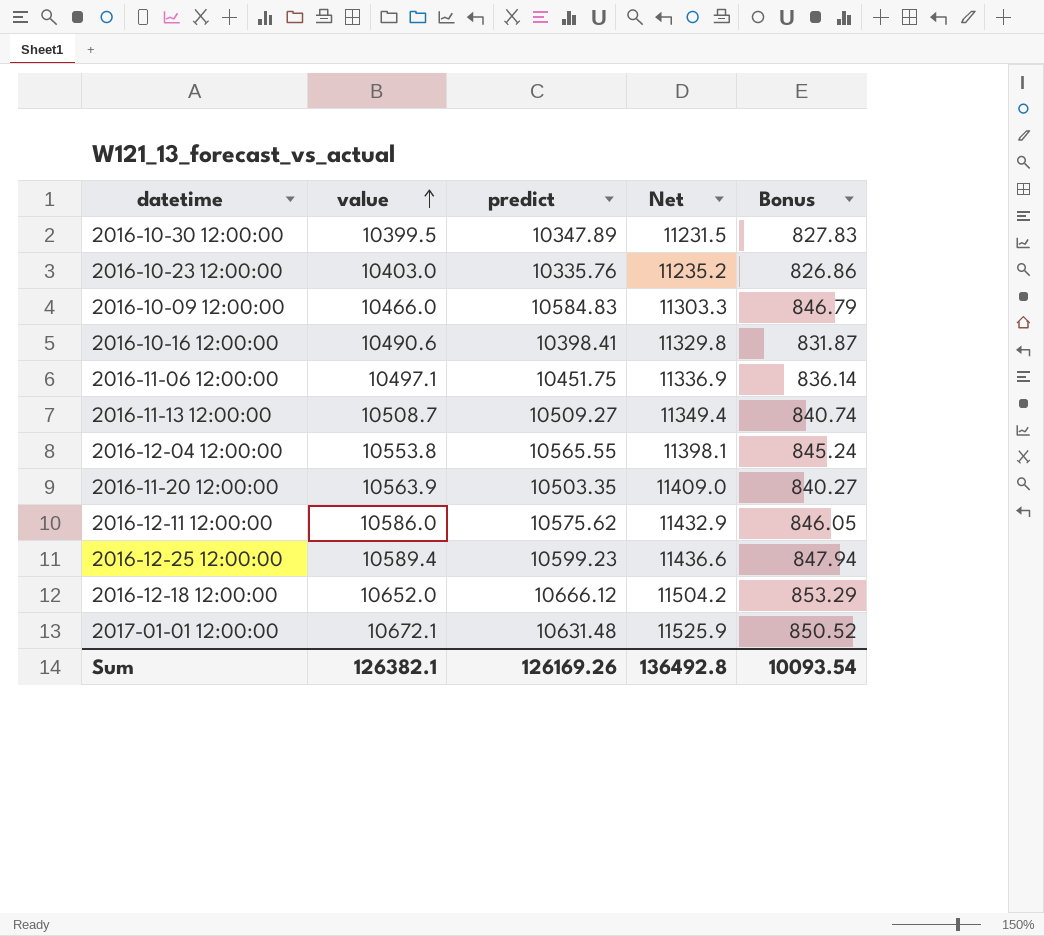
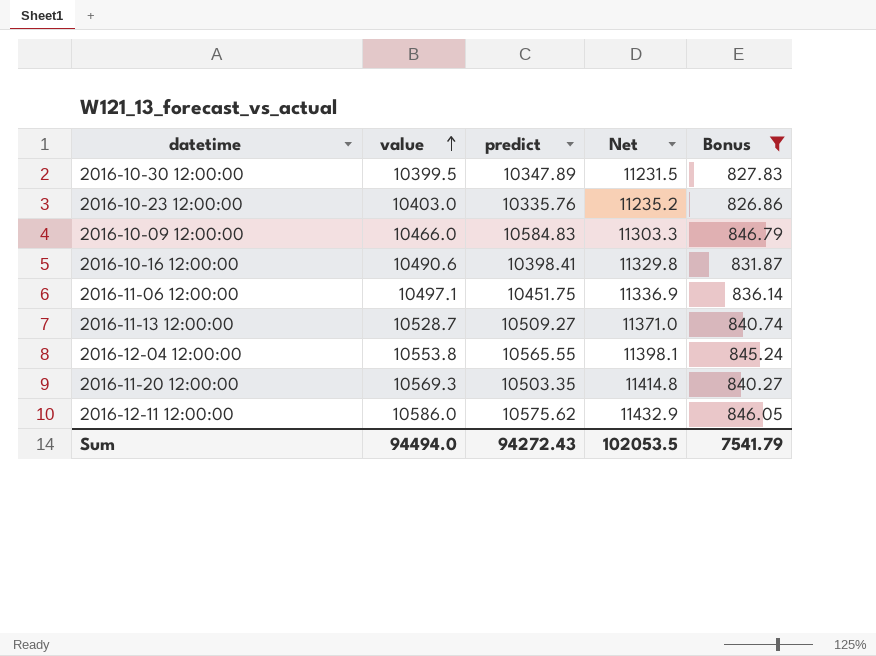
filter: none -> Bonus <= 846.79
2016-11-13 12:00:00 | value: 10508.7 -> 10528.7
2016-11-13 12:00:00 | Net: 11349.4 -> 11371.0
2016-11-20 12:00:00 | value: 10563.9 -> 10569.3
2016-11-20 12:00:00 | Net: 11409.0 -> 11414.8
Sum | value: 126382.1 -> 94494.0
Sum | predict: 126169.26 -> 94272.43
Sum | Net: 136492.8 -> 102053.5
Sum | Bonus: 10093.54 -> 7541.79

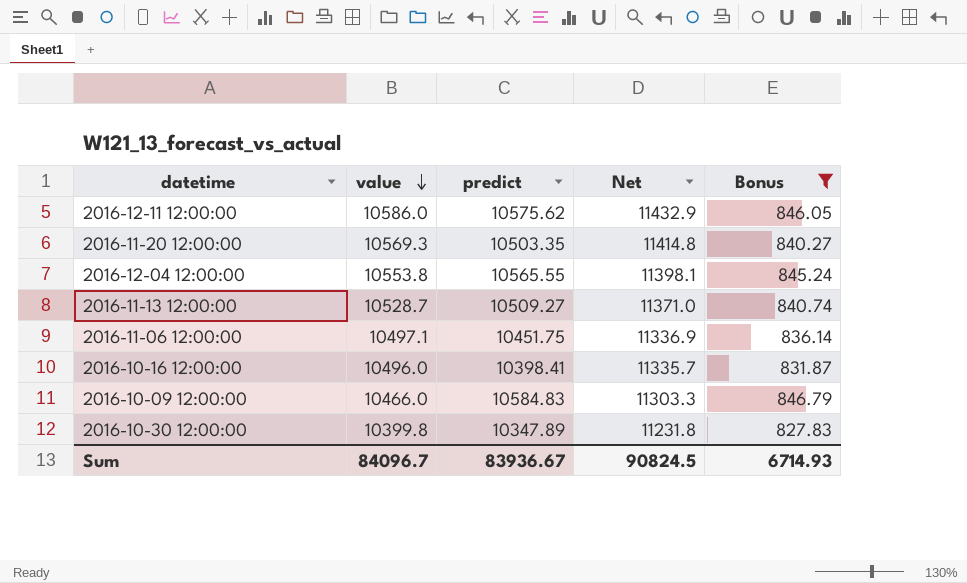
row order: value ascending -> value descending
row 2016-10-23 12:00:00: 10403.0 | 10335.76 | 11235.2 | 826.86 -> none
2016-10-16 12:00:00 | value: 10490.6 -> 10496.0
2016-10-16 12:00:00 | Net: 11329.8 -> 11335.7
2016-10-30 12:00:00 | value: 10399.5 -> 10399.8
2016-10-30 12:00:00 | Net: 11231.5 -> 11231.8
Sum | value: 94494.0 -> 84096.7
Sum | predict: 94272.43 -> 83936.67
Sum | Net: 102053.5 -> 90824.5
Sum | Bonus: 7541.79 -> 6714.93

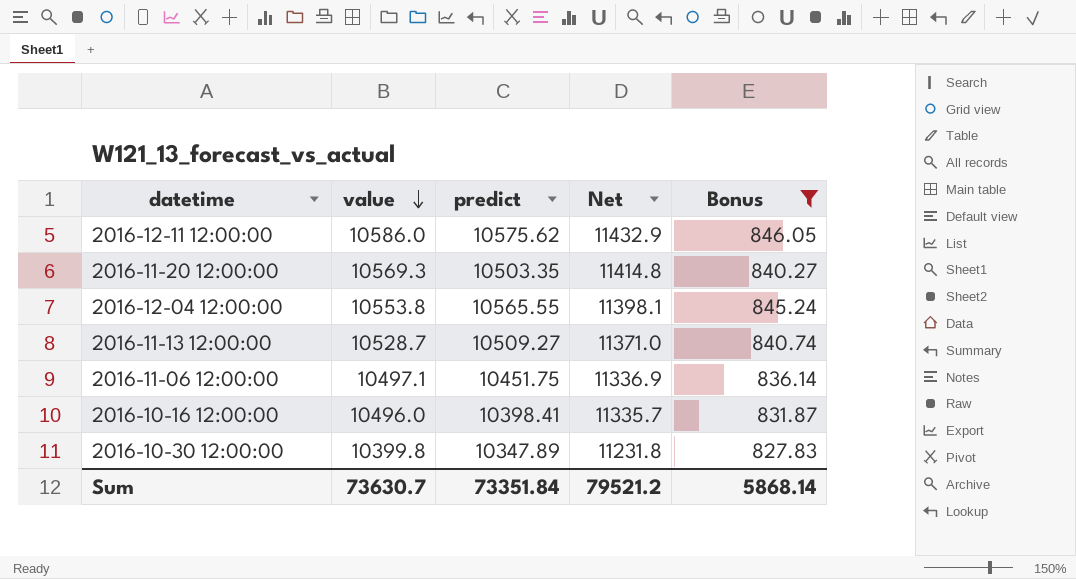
row 2016-10-09 12:00:00: 10466.0 | 10584.83 | 11303.3 | 846.79 -> none
Sum | value: 84096.7 -> 73630.7
Sum | predict: 83936.67 -> 73351.84
Sum | Net: 90824.5 -> 79521.2
Sum | Bonus: 6714.93 -> 5868.14

